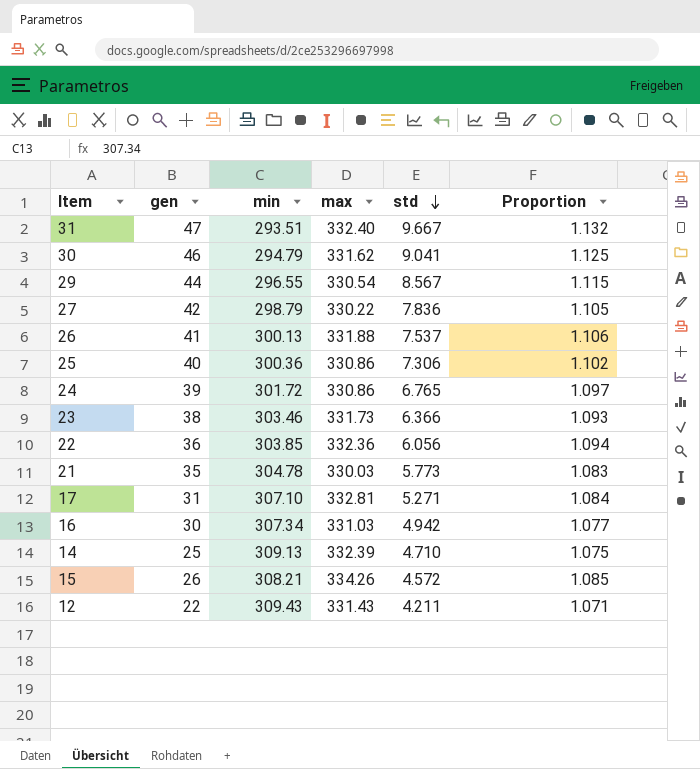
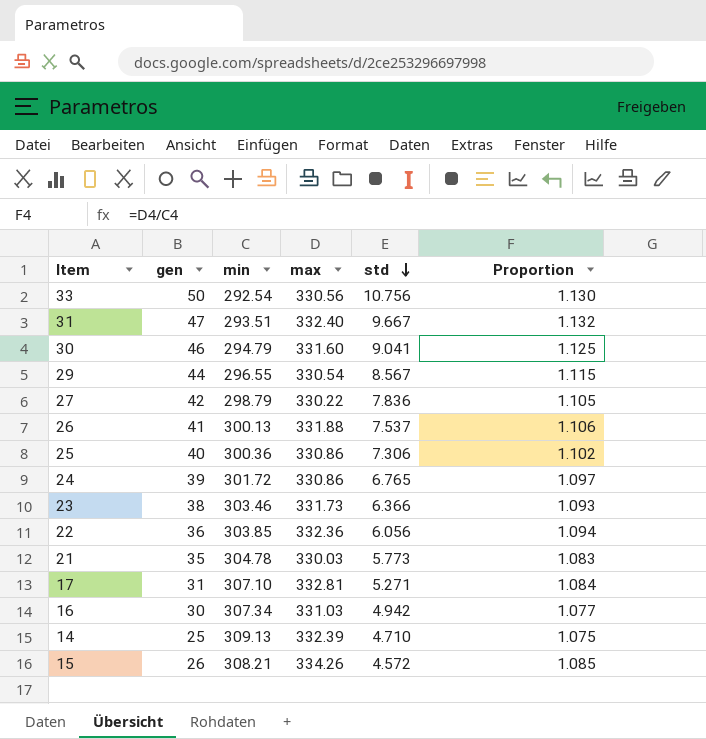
row 12: 22 | 309.43 | 331.43 | 4.211 | 1.071 -> none
row 33: none -> 50 | 292.54 | 330.56 | 10.756 | 1.130
30 | max: 331.62 -> 331.60

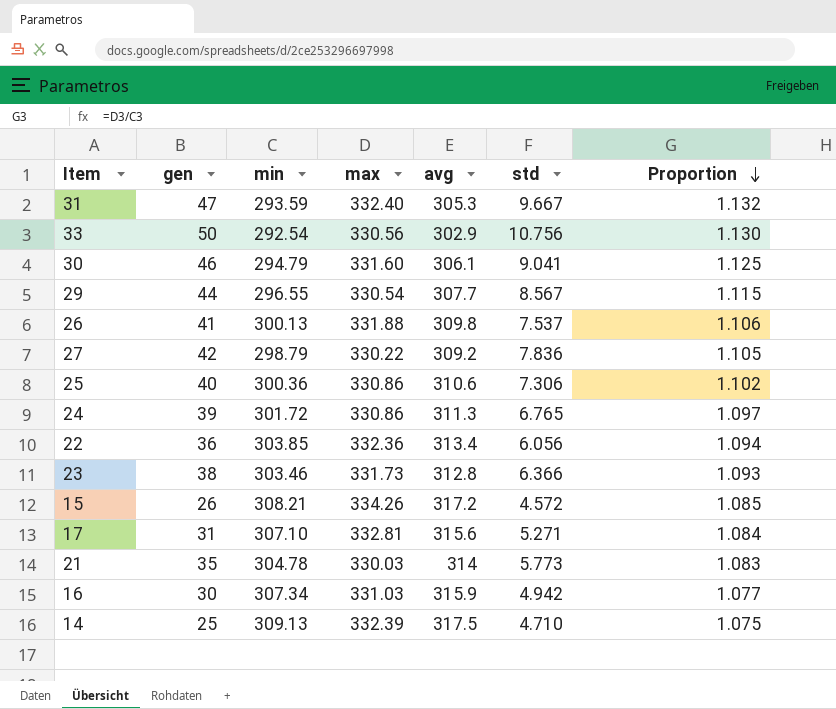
row order: std descending -> Proportion descending
column avg | position: none -> 5
31 | min: 293.51 -> 293.59

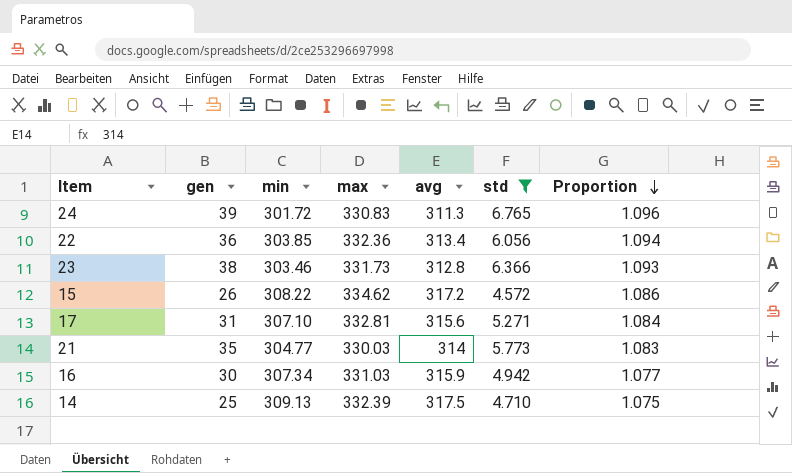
filter: none -> std <= 6.765
24 | max: 330.86 -> 330.83
24 | Proportion: 1.097 -> 1.096
15 | min: 308.21 -> 308.22
15 | max: 334.26 -> 334.62
15 | Proportion: 1.085 -> 1.086
21 | min: 304.78 -> 304.77

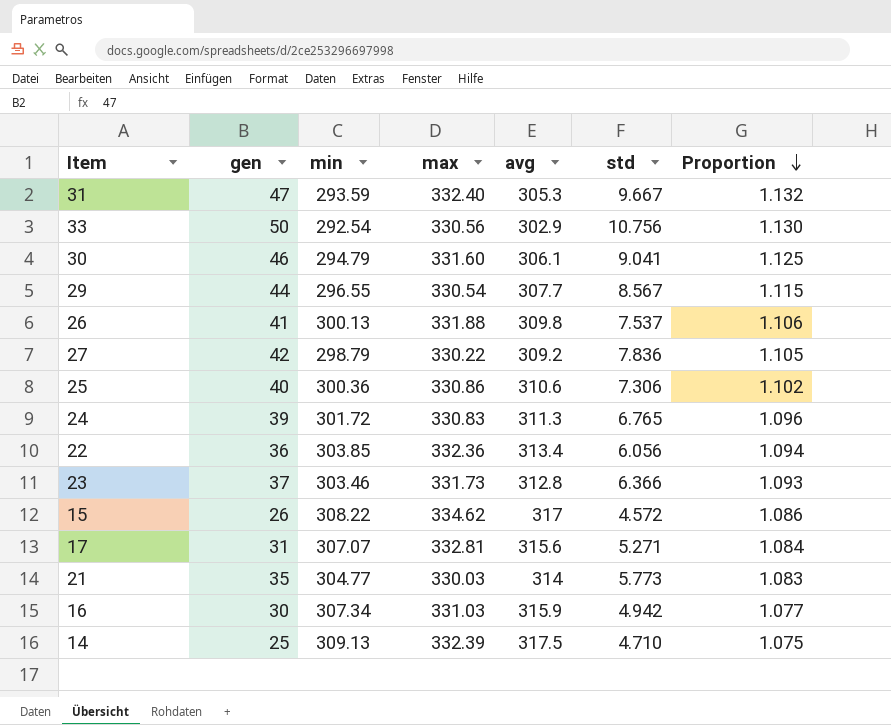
filter: std <= 6.765 -> none
23 | gen: 38 -> 37
15 | avg: 317.2 -> 317
17 | min: 307.10 -> 307.07

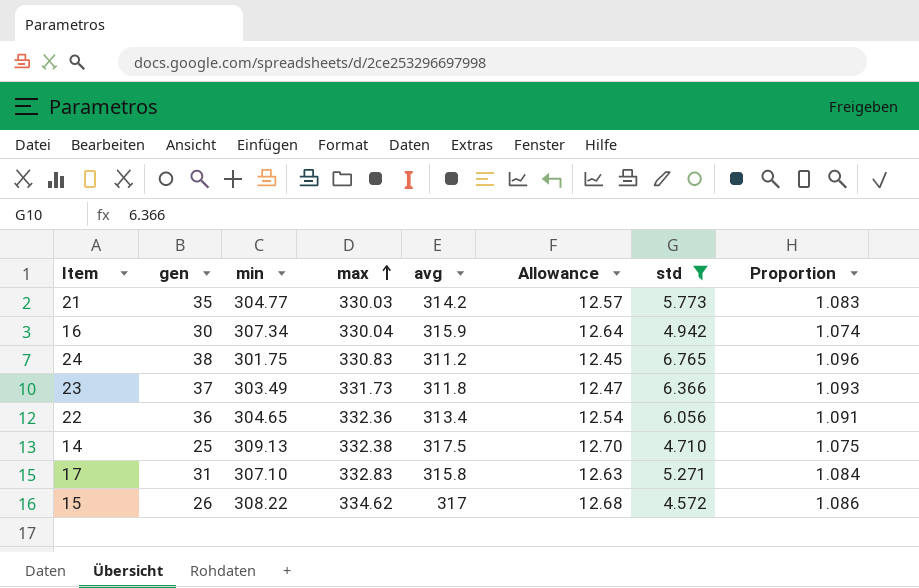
filter: none -> std <= 6.765
row order: Proportion descending -> max ascending
column Allowance | formula: none -> [avg] * 0.04
21 | avg: 314 -> 314.2
16 | max: 331.03 -> 330.04
16 | Proportion: 1.077 -> 1.074
24 | gen: 39 -> 38
24 | min: 301.72 -> 301.75
24 | avg: 311.3 -> 311.2
23 | min: 303.46 -> 303.49
23 | avg: 312.8 -> 311.8
22 | min: 303.85 -> 304.65
22 | Proportion: 1.094 -> 1.091
14 | max: 332.39 -> 332.38
17 | min: 307.07 -> 307.10
17 | max: 332.81 -> 332.83
17 | avg: 315.6 -> 315.8

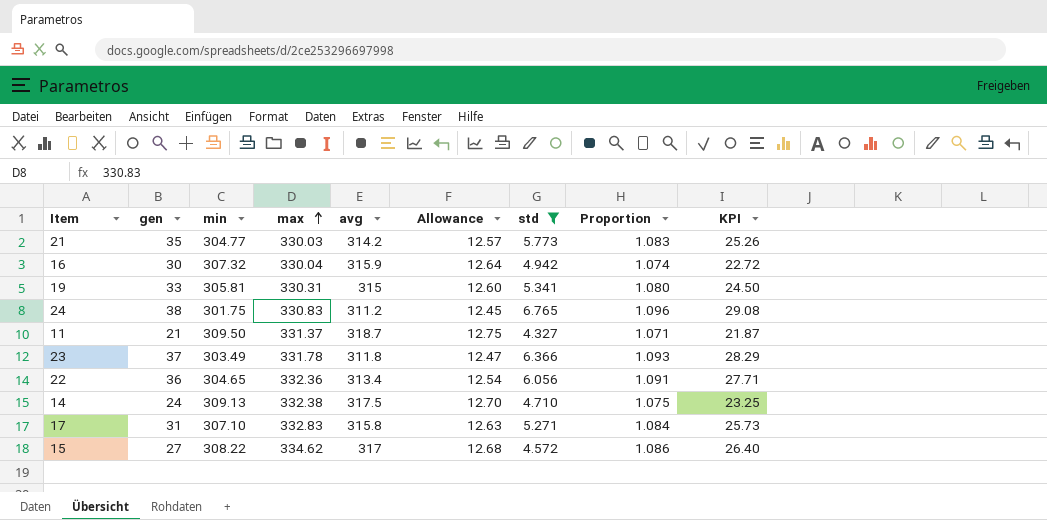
column KPI | formula: none -> [max] - [min]
16 | min: 307.34 -> 307.32
row 19: none -> 33 | 305.81 | 330.31 | 315 | 12.60 | 5.341 | 1.080 | 24.50
row 11: none -> 21 | 309.50 | 331.37 | 318.7 | 12.75 | 4.327 | 1.071 | 21.87
23 | max: 331.73 -> 331.78
14 | gen: 25 -> 24
15 | gen: 26 -> 27

